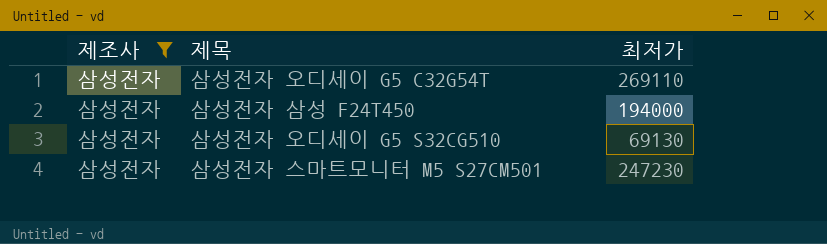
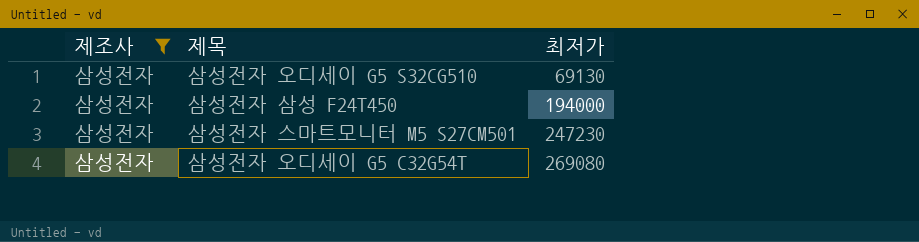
row order: none -> 최저가 ascending
삼성전자 오디세이 G5 C32G54T | 최저가: 269110 -> 269080

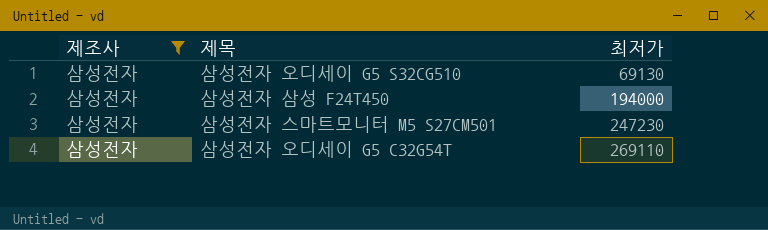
삼성전자 오디세이 G5 C32G54T | 최저가: 269080 -> 269110

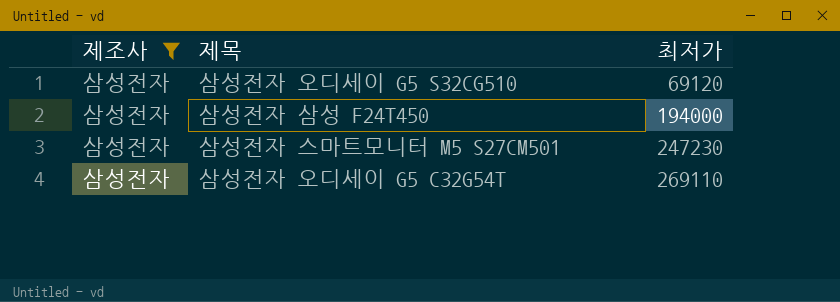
삼성전자 오디세이 G5 S32CG510 | 최저가: 69130 -> 69120

